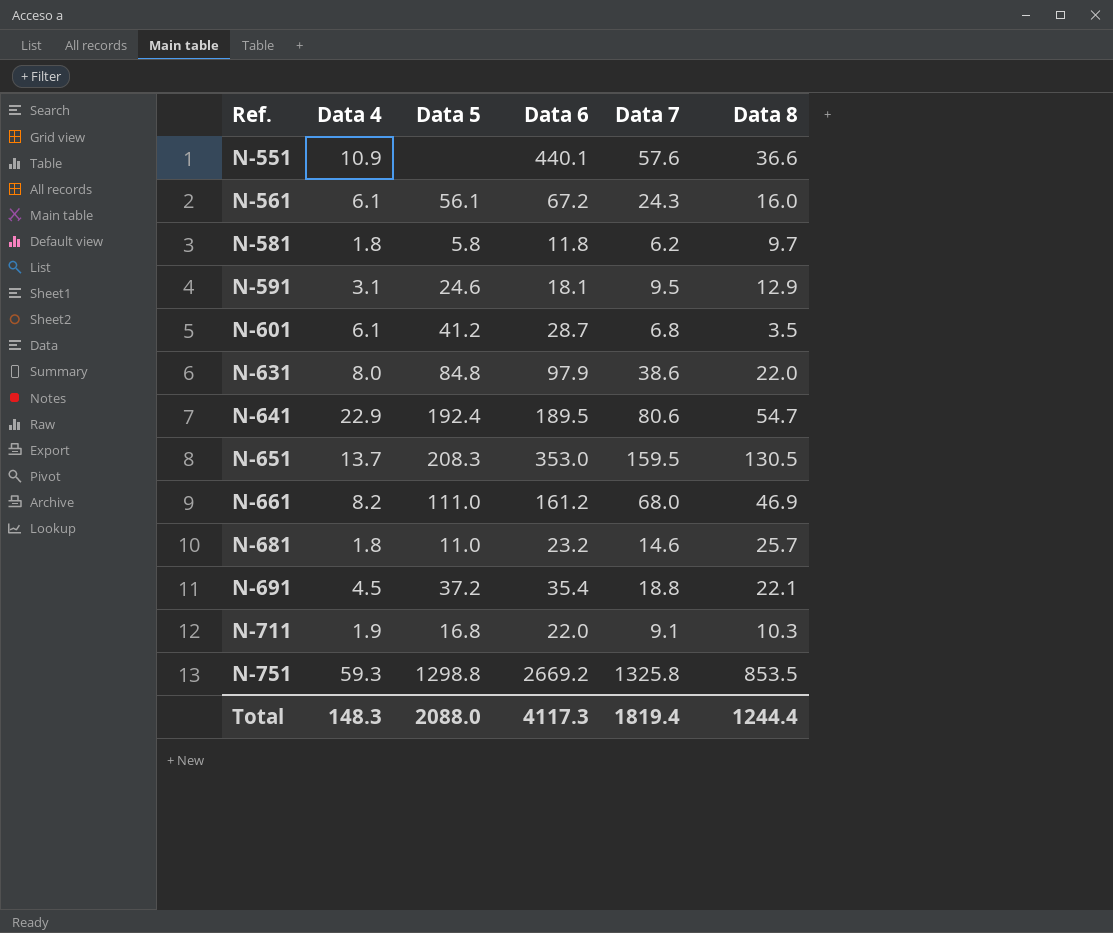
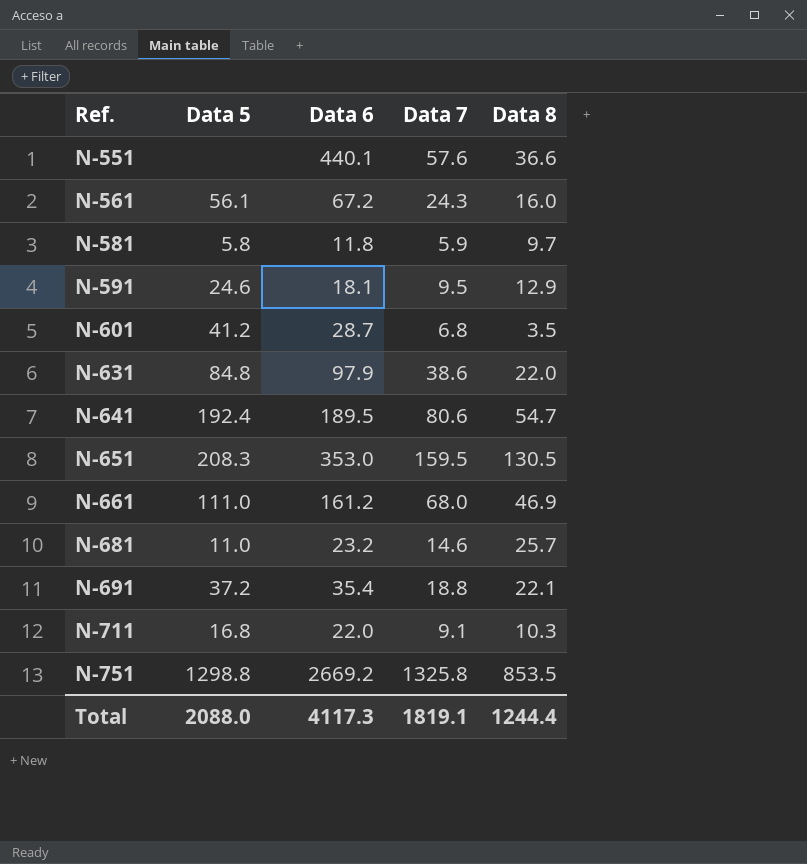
column Data 4 | position: 2 -> none
N-581 | Data 7: 6.2 -> 5.9
Total | Data 7: 1819.4 -> 1819.1

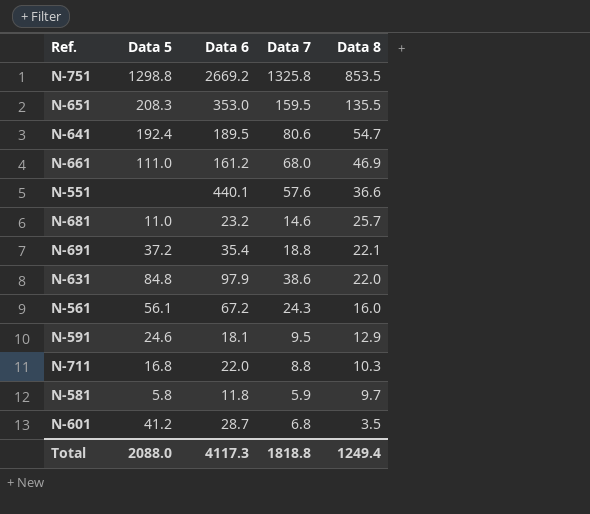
row order: Ref. ascending -> Data 8 descending
N-651 | Data 8: 130.5 -> 135.5
N-711 | Data 7: 9.1 -> 8.8
Total | Data 7: 1819.1 -> 1818.8
Total | Data 8: 1244.4 -> 1249.4

